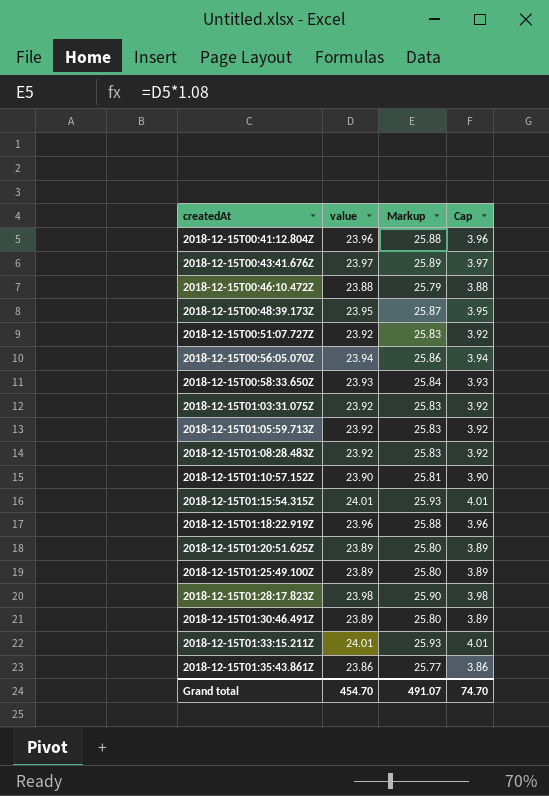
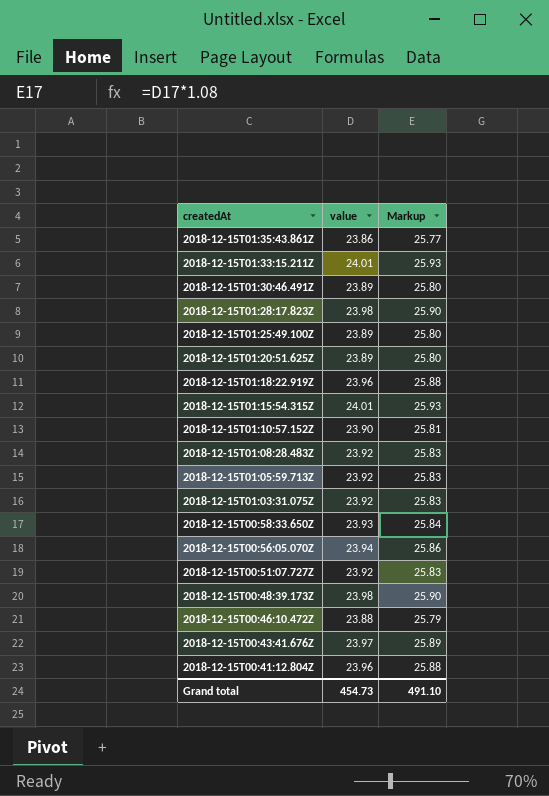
row order: createdAt ascending -> createdAt descending
column Cap | formula: [value] - 20 -> none
2018-12-15T00:48:39.173Z | value: 23.95 -> 23.98
2018-12-15T00:48:39.173Z | Markup: 25.87 -> 25.90
Grand total | value: 454.70 -> 454.73
Grand total | Markup: 491.07 -> 491.10

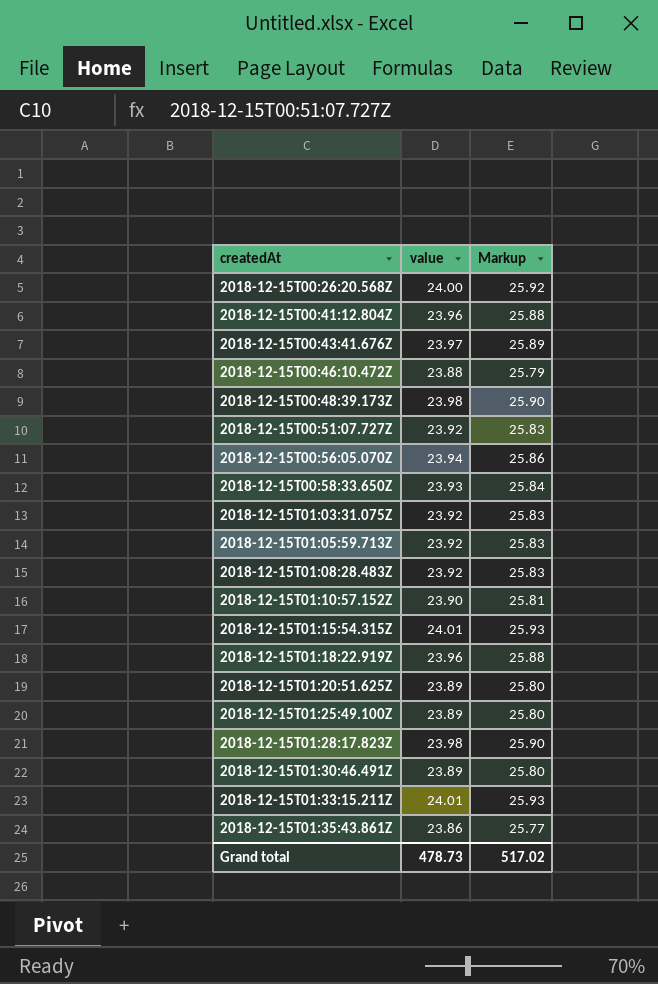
row order: createdAt descending -> createdAt ascending
row 2018-12-15T00:26:20.568Z: none -> 24.00 | 25.92
Grand total | value: 454.73 -> 478.73
Grand total | Markup: 491.10 -> 517.02

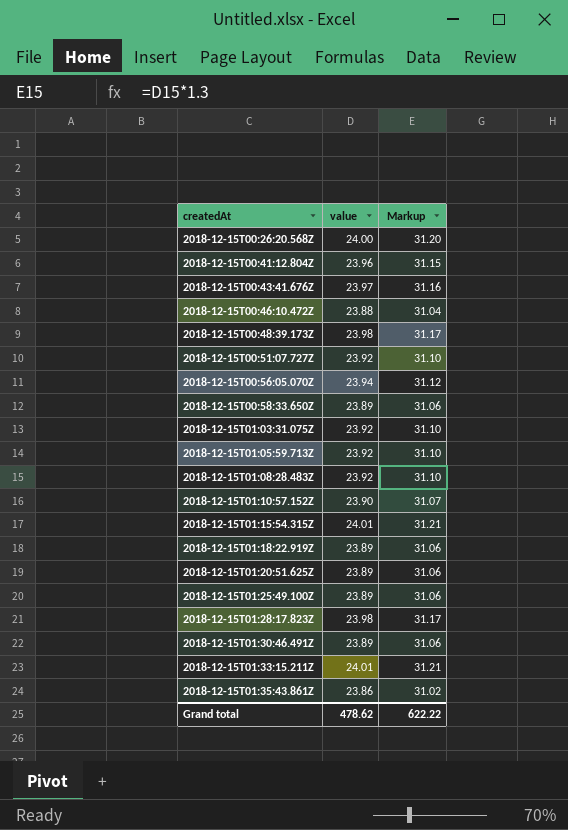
column Markup | formula: [value] * 1.08 -> [value] * 1.3
2018-12-15T00:58:33.650Z | value: 23.93 -> 23.89
2018-12-15T01:18:22.919Z | value: 23.96 -> 23.89
Grand total | value: 478.73 -> 478.62
Grand total | Markup: 517.02 -> 622.22

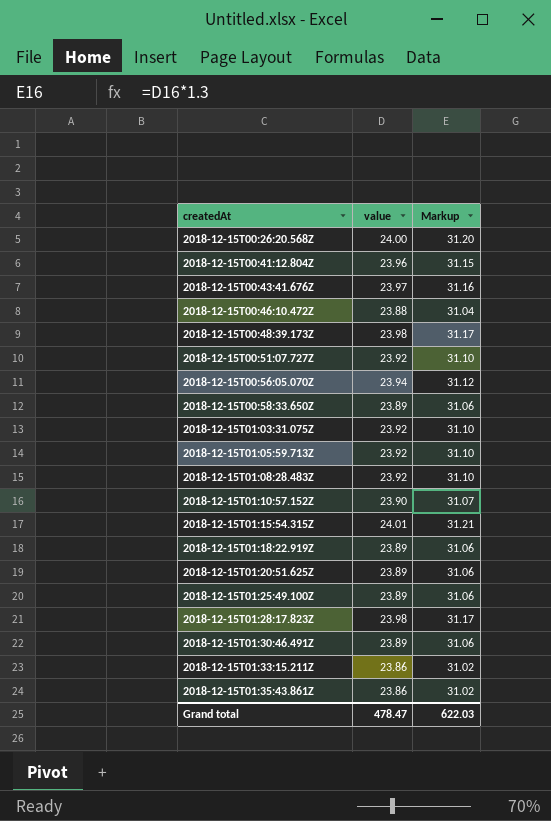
2018-12-15T01:33:15.211Z | value: 24.01 -> 23.86
2018-12-15T01:33:15.211Z | Markup: 31.21 -> 31.02
Grand total | value: 478.62 -> 478.47
Grand total | Markup: 622.22 -> 622.03

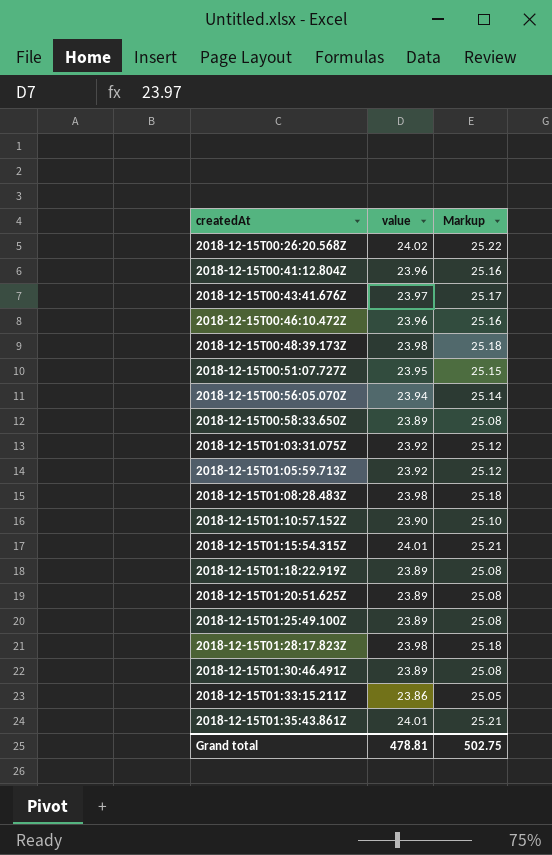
column Markup | formula: [value] * 1.3 -> [value] * 1.05
2018-12-15T00:26:20.568Z | value: 24.00 -> 24.02
2018-12-15T00:46:10.472Z | value: 23.88 -> 23.96
2018-12-15T00:51:07.727Z | value: 23.92 -> 23.95
2018-12-15T01:08:28.483Z | value: 23.92 -> 23.98
2018-12-15T01:35:43.861Z | value: 23.86 -> 24.01
Grand total | value: 478.47 -> 478.81
Grand total | Markup: 622.03 -> 502.75

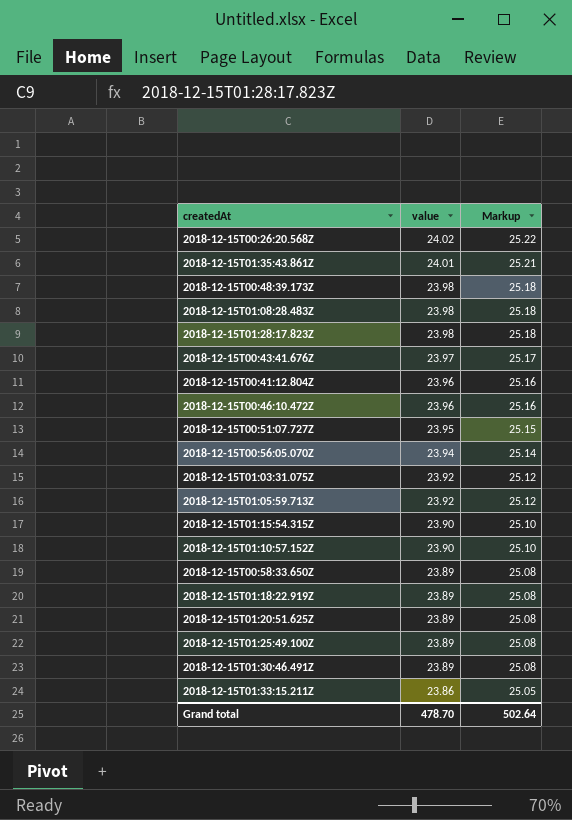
row order: createdAt ascending -> value descending
2018-12-15T01:15:54.315Z | value: 24.01 -> 23.90
2018-12-15T01:15:54.315Z | Markup: 25.21 -> 25.10
Grand total | value: 478.81 -> 478.70
Grand total | Markup: 502.75 -> 502.64

